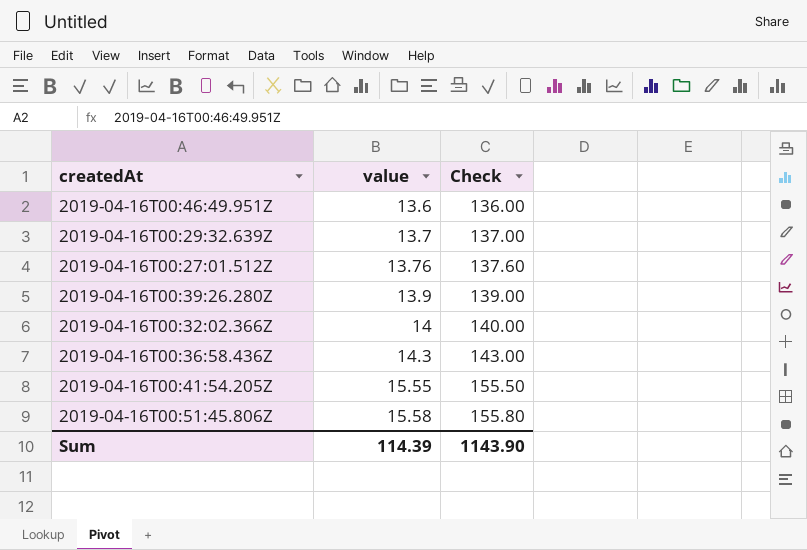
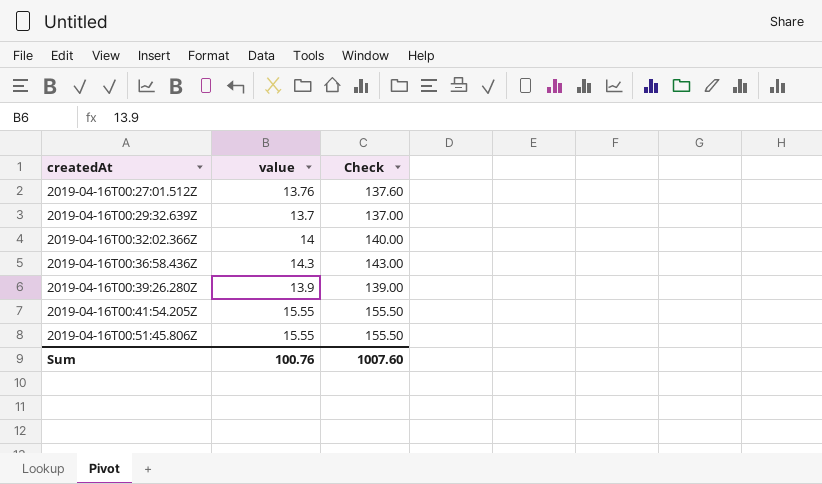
row order: value ascending -> createdAt ascending
row 2019-04-16T00:46:49.951Z: 13.6 | 136.00 -> none
2019-04-16T00:51:45.806Z | value: 15.58 -> 15.55
2019-04-16T00:51:45.806Z | Check: 155.80 -> 155.50
Sum | value: 114.39 -> 100.76
Sum | Check: 1143.90 -> 1007.60

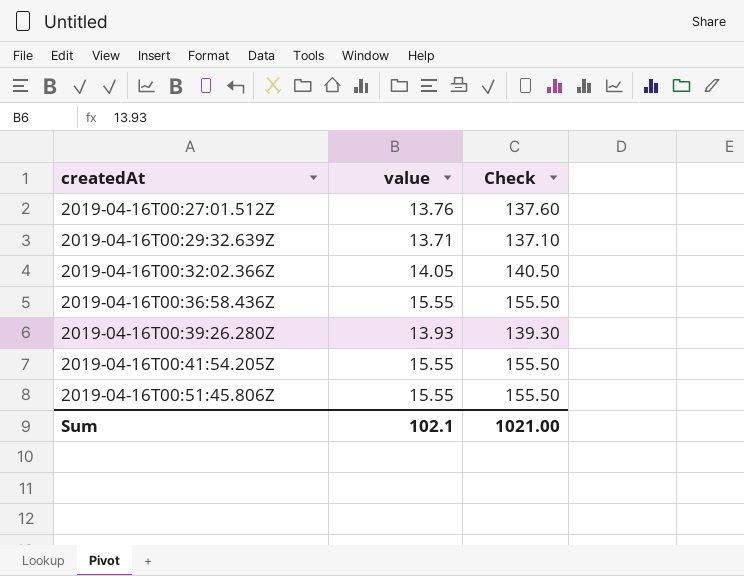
2019-04-16T00:29:32.639Z | value: 13.7 -> 13.71
2019-04-16T00:29:32.639Z | Check: 137.00 -> 137.10
2019-04-16T00:32:02.366Z | value: 14 -> 14.05
2019-04-16T00:32:02.366Z | Check: 140.00 -> 140.50
2019-04-16T00:36:58.436Z | value: 14.3 -> 15.55
2019-04-16T00:36:58.436Z | Check: 143.00 -> 155.50
2019-04-16T00:39:26.280Z | value: 13.9 -> 13.93
2019-04-16T00:39:26.280Z | Check: 139.00 -> 139.30
Sum | value: 100.76 -> 102.1
Sum | Check: 1007.60 -> 1021.00

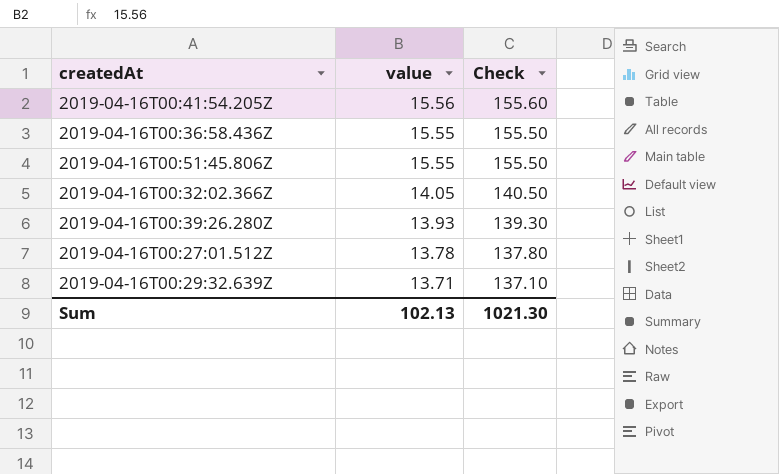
row order: createdAt ascending -> value descending
2019-04-16T00:41:54.205Z | value: 15.55 -> 15.56
2019-04-16T00:41:54.205Z | Check: 155.50 -> 155.60
2019-04-16T00:27:01.512Z | value: 13.76 -> 13.78
2019-04-16T00:27:01.512Z | Check: 137.60 -> 137.80
Sum | value: 102.1 -> 102.13
Sum | Check: 1021.00 -> 1021.30

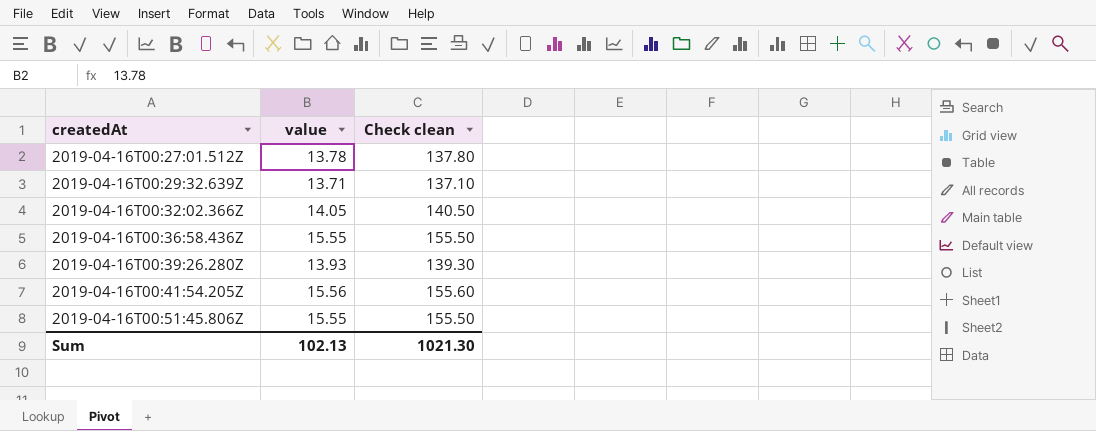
row order: value descending -> createdAt ascending
column name: Check -> Check clean

